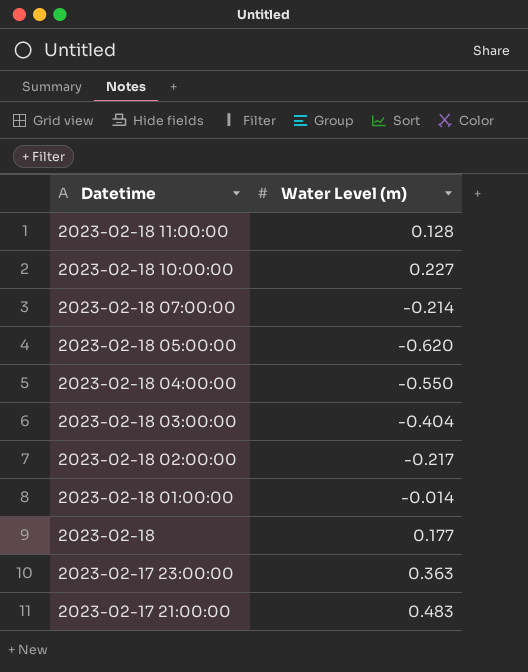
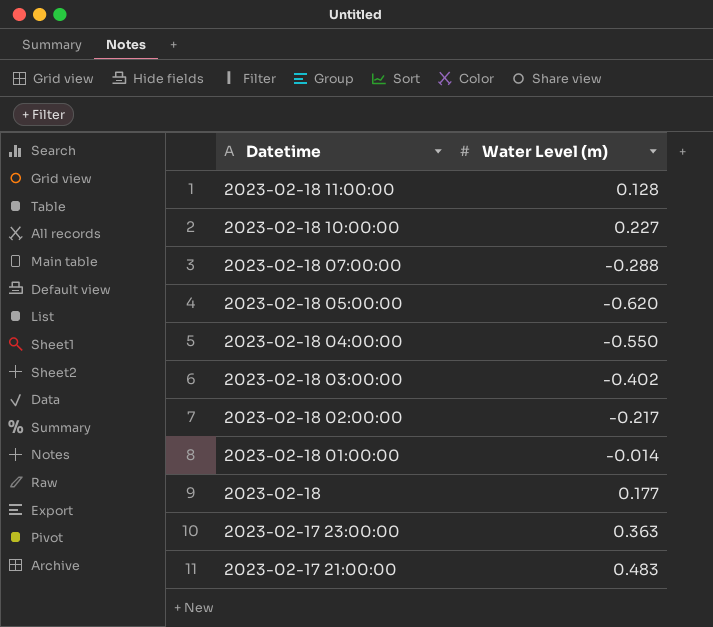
2023-02-18 07:00:00 | Water Level (m): -0.214 -> -0.288
2023-02-18 03:00:00 | Water Level (m): -0.404 -> -0.402

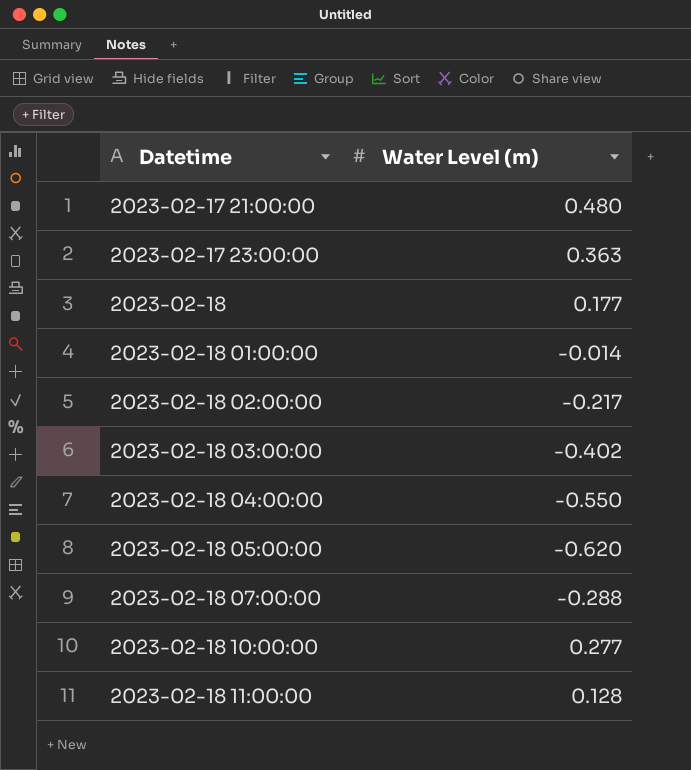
row order: Datetime descending -> Datetime ascending
2023-02-17 21:00:00 | Water Level (m): 0.483 -> 0.480
2023-02-18 10:00:00 | Water Level (m): 0.227 -> 0.277

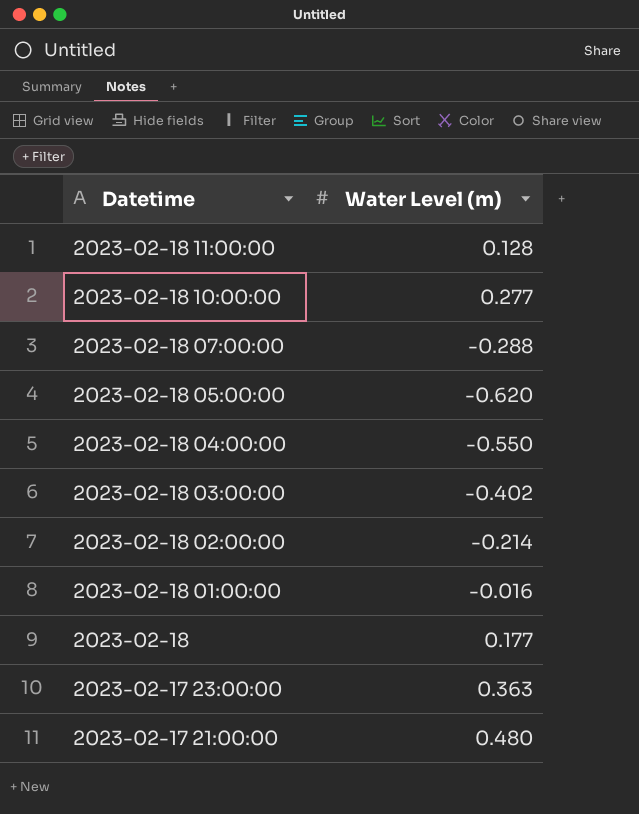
row order: Datetime ascending -> Datetime descending
2023-02-18 02:00:00 | Water Level (m): -0.217 -> -0.214
2023-02-18 01:00:00 | Water Level (m): -0.014 -> -0.016

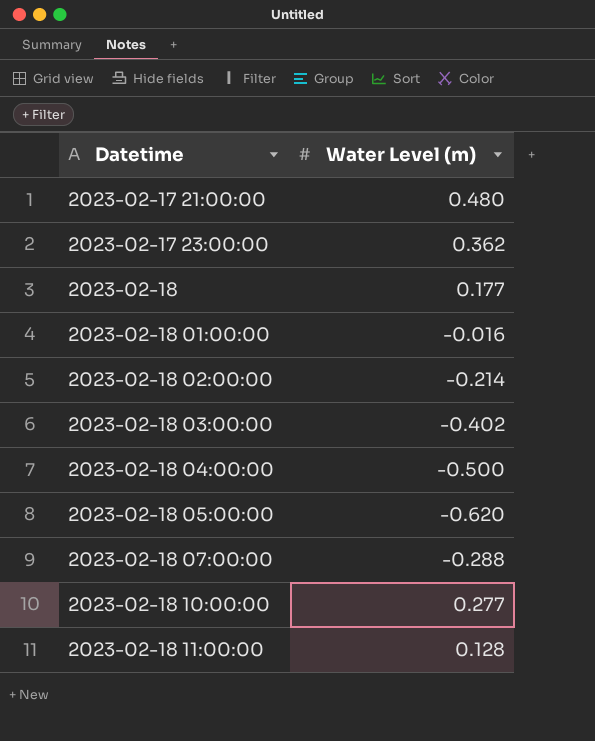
row order: Datetime descending -> Datetime ascending
2023-02-17 23:00:00 | Water Level (m): 0.363 -> 0.362
2023-02-18 04:00:00 | Water Level (m): -0.550 -> -0.500

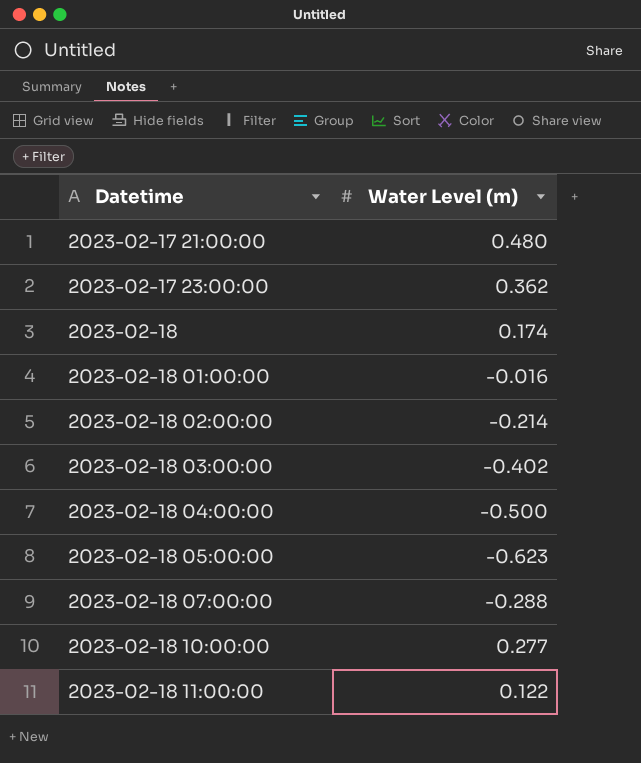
2023-02-18 | Water Level (m): 0.177 -> 0.174
2023-02-18 05:00:00 | Water Level (m): -0.620 -> -0.623
2023-02-18 11:00:00 | Water Level (m): 0.128 -> 0.122

